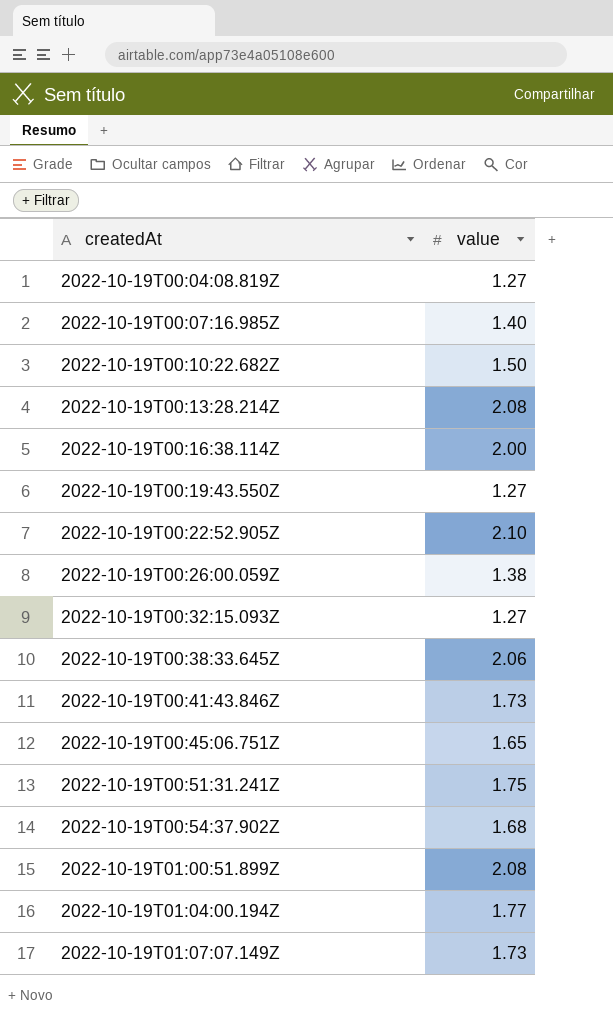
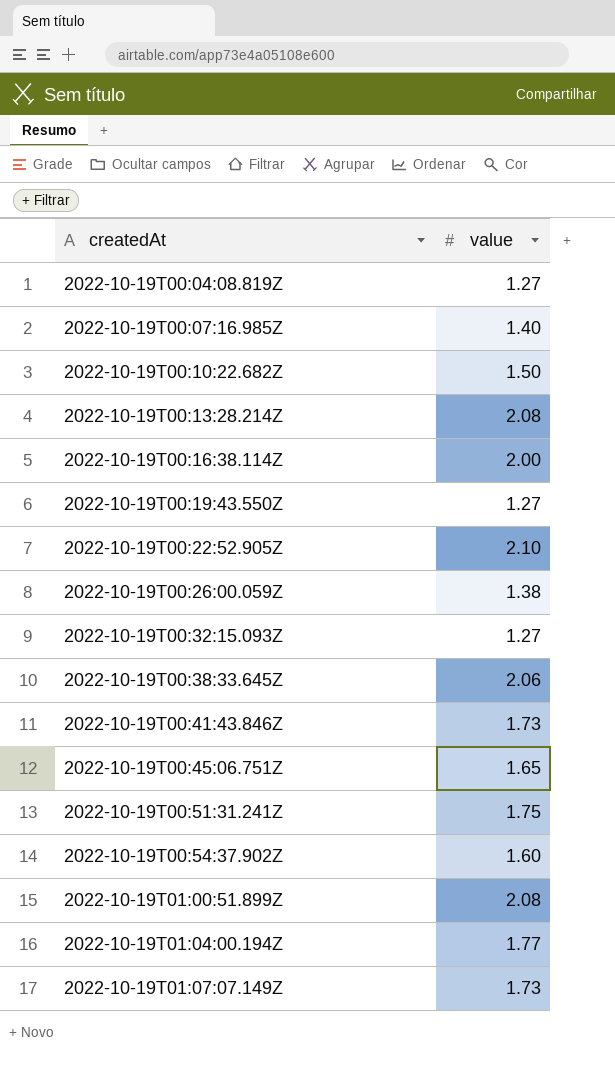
2022-10-19T00:54:37.902Z | value: 1.68 -> 1.60

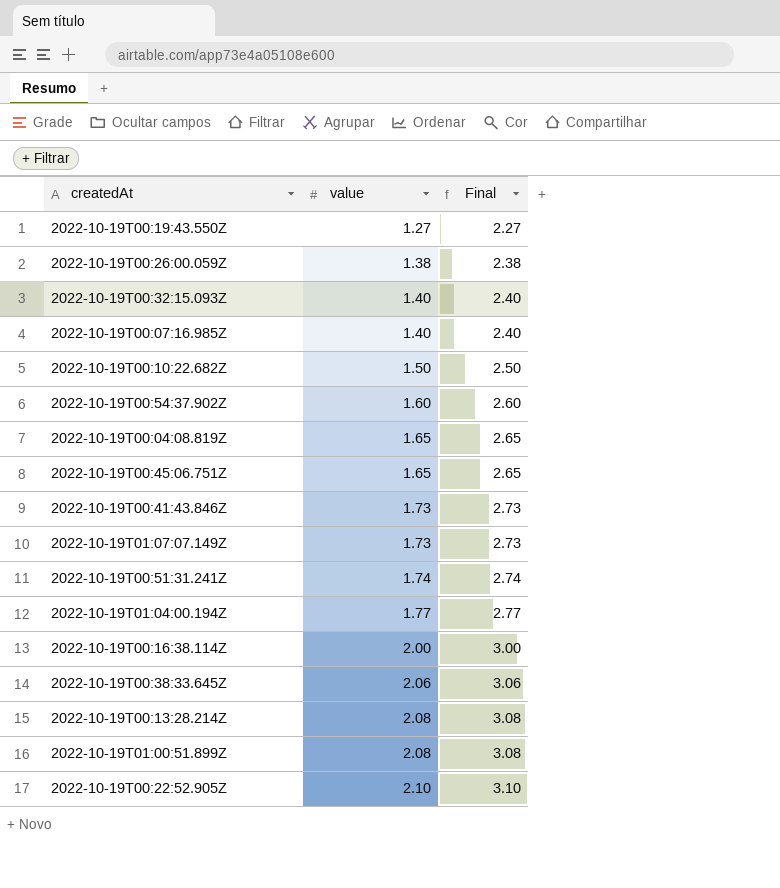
row order: createdAt ascending -> value ascending
column Final | formula: none -> [value] + 1
2022-10-19T00:32:15.093Z | value: 1.27 -> 1.40
2022-10-19T00:04:08.819Z | value: 1.27 -> 1.65
2022-10-19T00:51:31.241Z | value: 1.75 -> 1.74

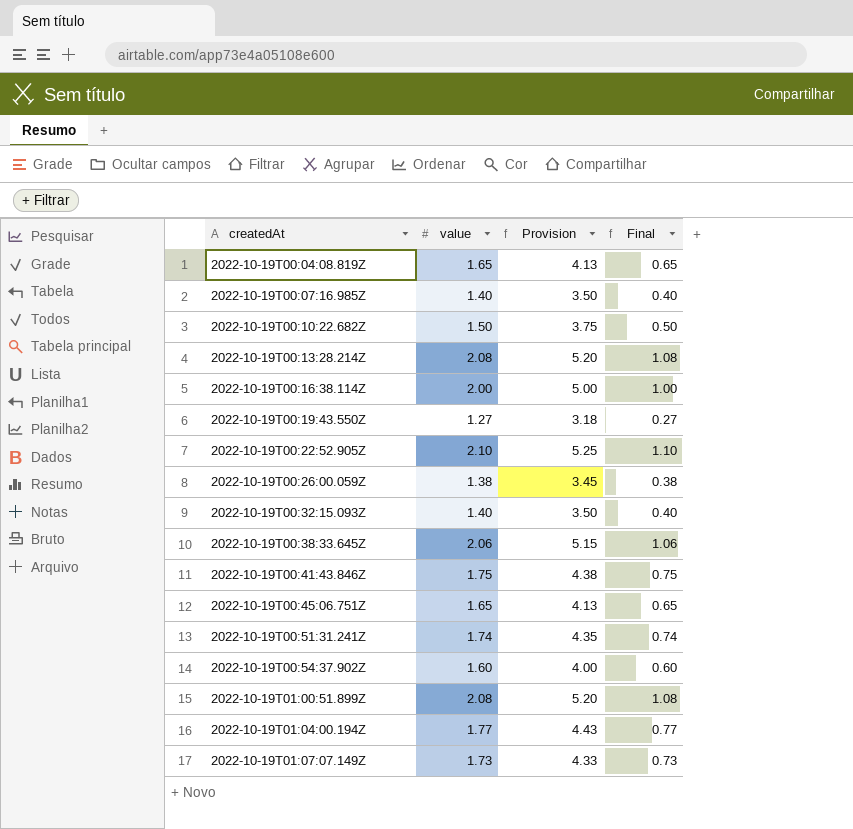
row order: value ascending -> createdAt ascending
column Provision | formula: none -> [value] * 2.5
column Final | formula: [value] + 1 -> [value] - 1
2022-10-19T00:41:43.846Z | value: 1.73 -> 1.75

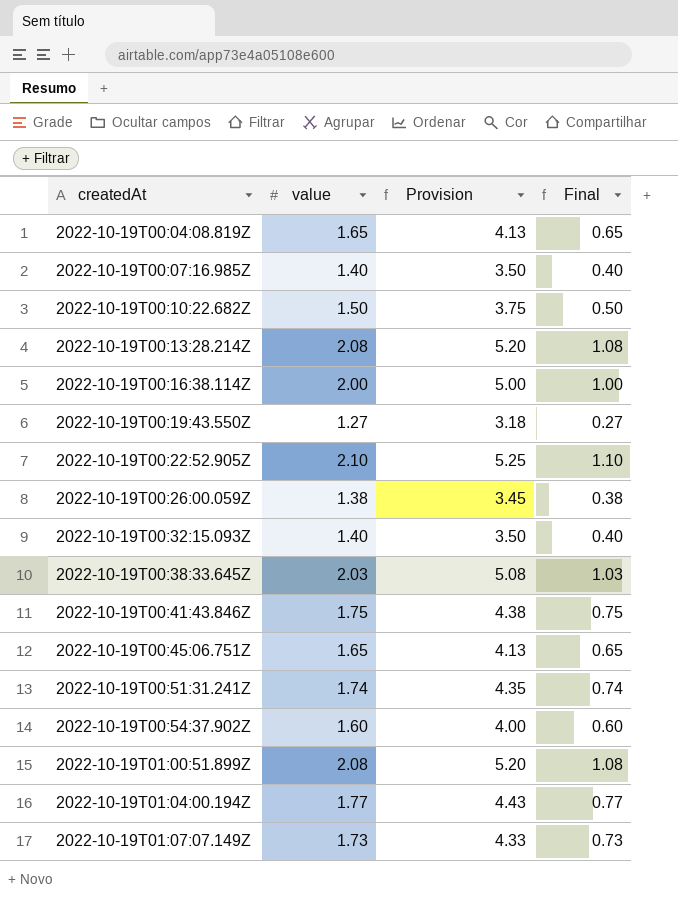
2022-10-19T00:38:33.645Z | value: 2.06 -> 2.03
2022-10-19T00:38:33.645Z | Provision: 5.15 -> 5.08
2022-10-19T00:38:33.645Z | Final: 1.06 -> 1.03

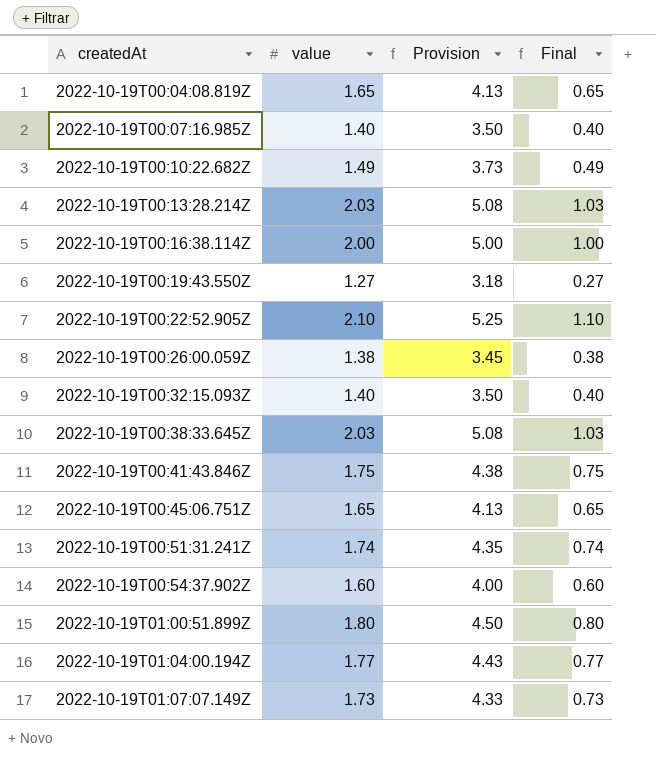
2022-10-19T00:10:22.682Z | value: 1.50 -> 1.49
2022-10-19T00:10:22.682Z | Provision: 3.75 -> 3.73
2022-10-19T00:10:22.682Z | Final: 0.50 -> 0.49
2022-10-19T00:13:28.214Z | value: 2.08 -> 2.03
2022-10-19T00:13:28.214Z | Provision: 5.20 -> 5.08
2022-10-19T00:13:28.214Z | Final: 1.08 -> 1.03
2022-10-19T01:00:51.899Z | value: 2.08 -> 1.80
2022-10-19T01:00:51.899Z | Provision: 5.20 -> 4.50
2022-10-19T01:00:51.899Z | Final: 1.08 -> 0.80

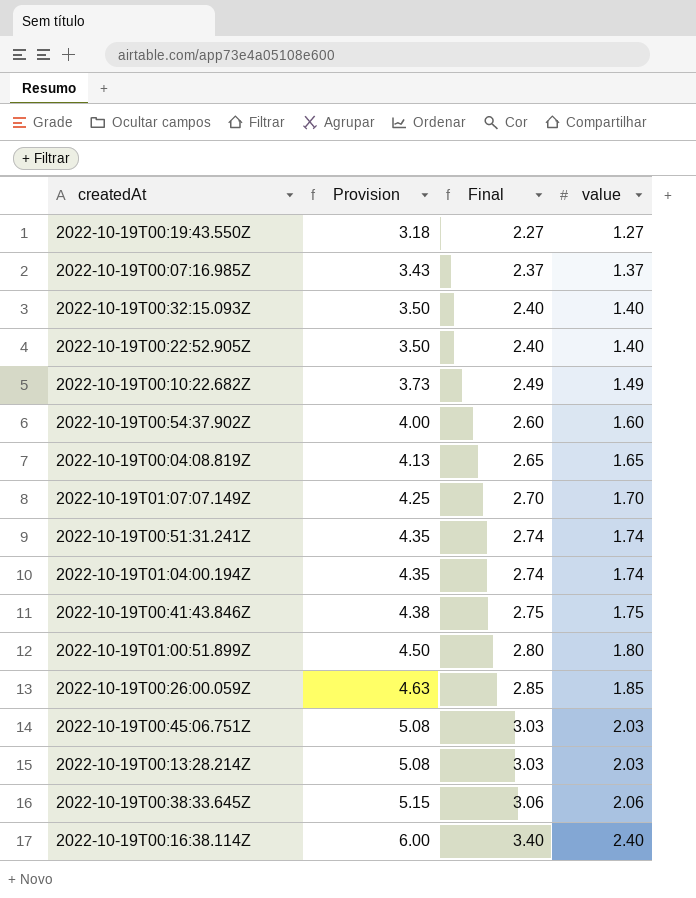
row order: createdAt ascending -> Provision ascending
column Final | formula: [value] - 1 -> [value] + 1
column value | position: 2 -> 4
2022-10-19T00:07:16.985Z | Provision: 3.50 -> 3.43
2022-10-19T00:07:16.985Z | value: 1.40 -> 1.37
2022-10-19T00:22:52.905Z | Provision: 5.25 -> 3.50
2022-10-19T00:22:52.905Z | value: 2.10 -> 1.40
2022-10-19T01:07:07.149Z | Provision: 4.33 -> 4.25
2022-10-19T01:07:07.149Z | value: 1.73 -> 1.70
2022-10-19T01:04:00.194Z | Provision: 4.43 -> 4.35
2022-10-19T01:04:00.194Z | value: 1.77 -> 1.74
2022-10-19T00:26:00.059Z | Provision: 3.45 -> 4.63
2022-10-19T00:26:00.059Z | value: 1.38 -> 1.85
2022-10-19T00:45:06.751Z | Provision: 4.13 -> 5.08
2022-10-19T00:45:06.751Z | value: 1.65 -> 2.03
2022-10-19T00:38:33.645Z | Provision: 5.08 -> 5.15
2022-10-19T00:38:33.645Z | value: 2.03 -> 2.06
2022-10-19T00:16:38.114Z | Provision: 5.00 -> 6.00
2022-10-19T00:16:38.114Z | value: 2.00 -> 2.40

